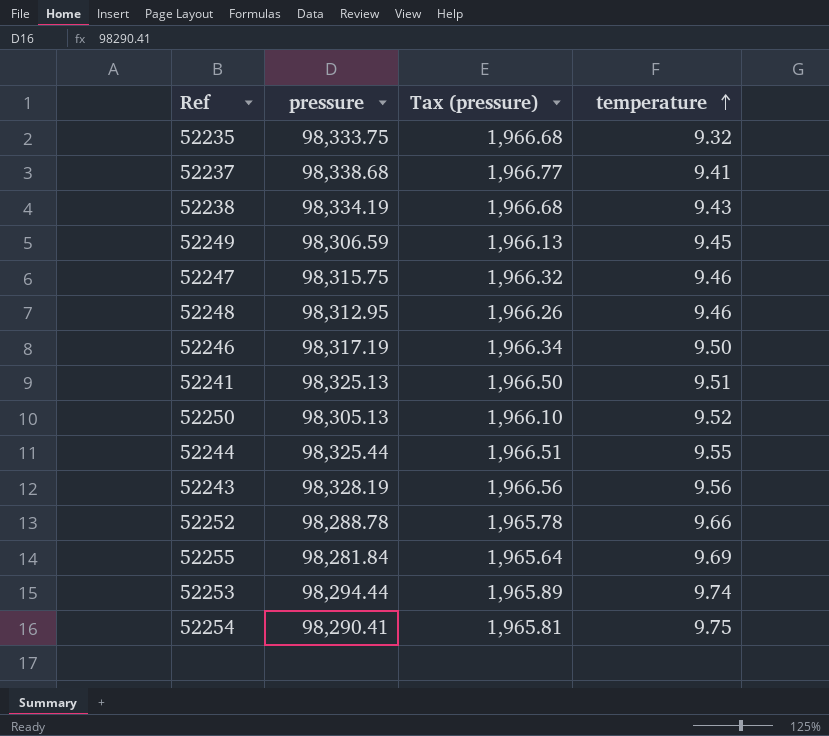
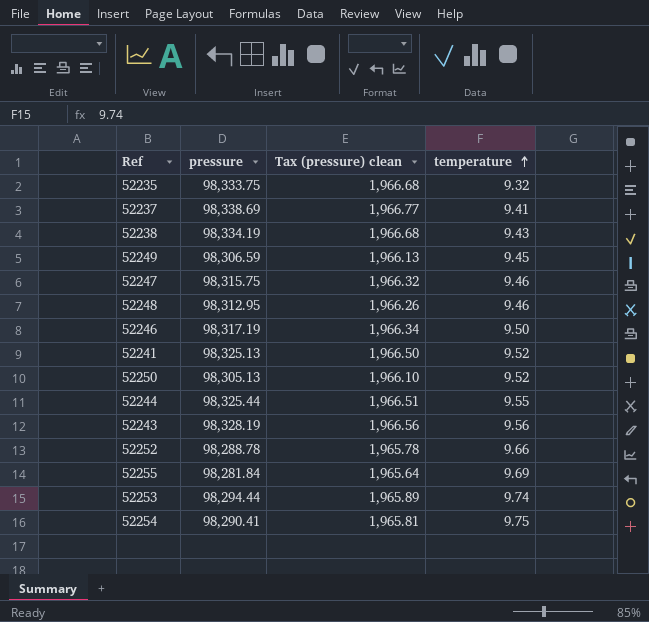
column name: Tax (pressure) -> Tax (pressure) clean
52237 | pressure: 98,338.68 -> 98,338.69
52241 | temperature: 9.51 -> 9.52

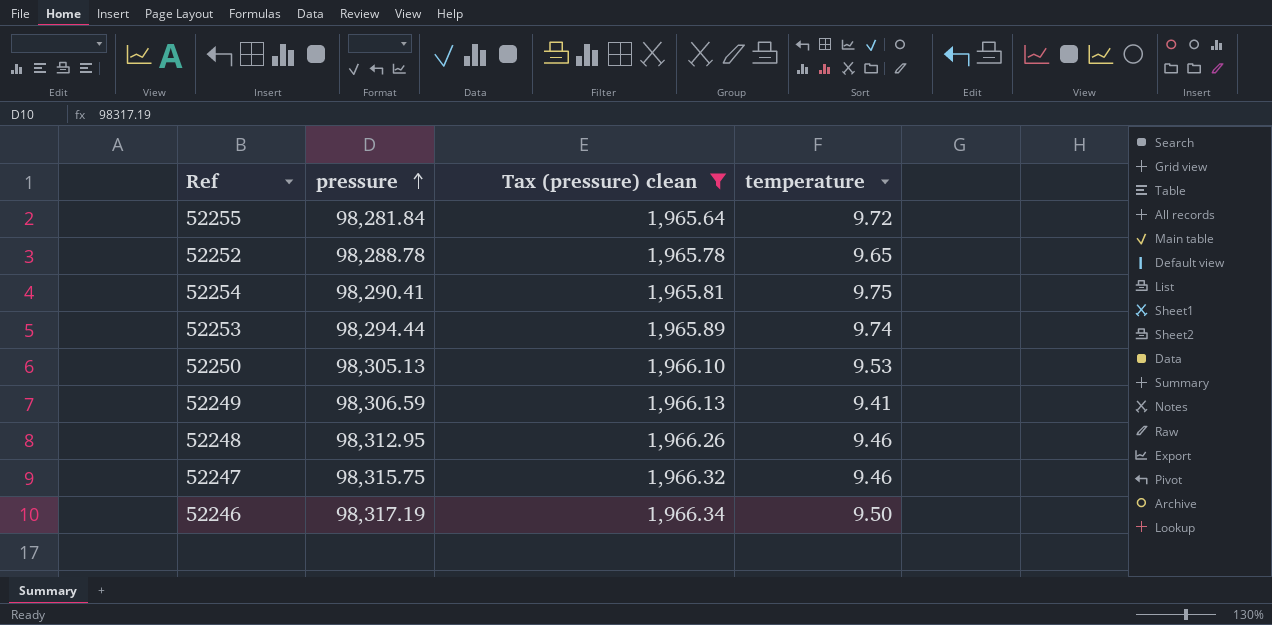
filter: none -> Tax (pressure) clean <= 1,966.34
row order: temperature ascending -> pressure ascending
52255 | temperature: 9.69 -> 9.72
52252 | temperature: 9.66 -> 9.65
52250 | temperature: 9.52 -> 9.53
52249 | temperature: 9.45 -> 9.41

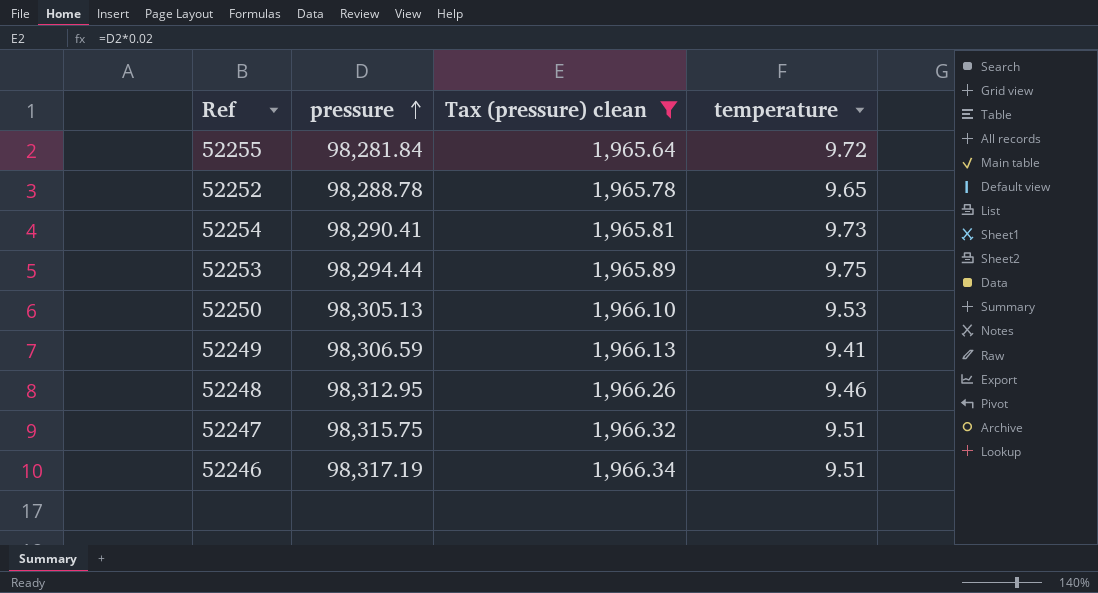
52254 | temperature: 9.75 -> 9.73
52253 | temperature: 9.74 -> 9.75
52247 | temperature: 9.46 -> 9.51
52246 | temperature: 9.50 -> 9.51

